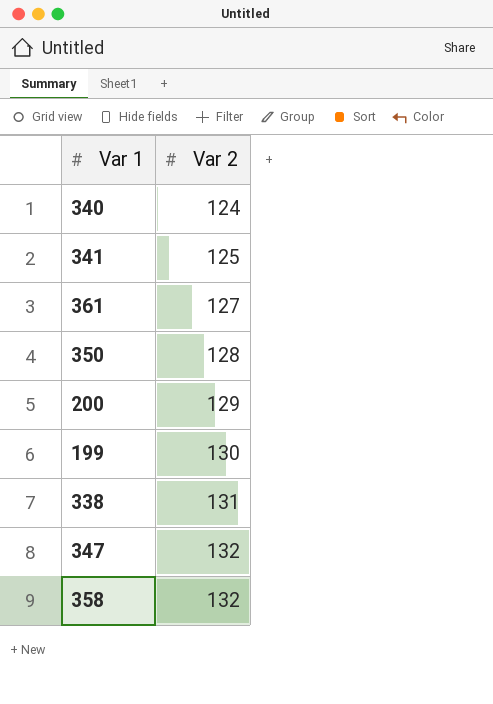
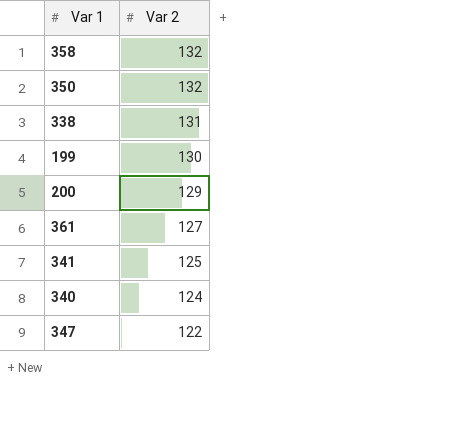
row order: Var 2 ascending -> Var 2 descending
350 | Var 2: 128 -> 132
347 | Var 2: 132 -> 122

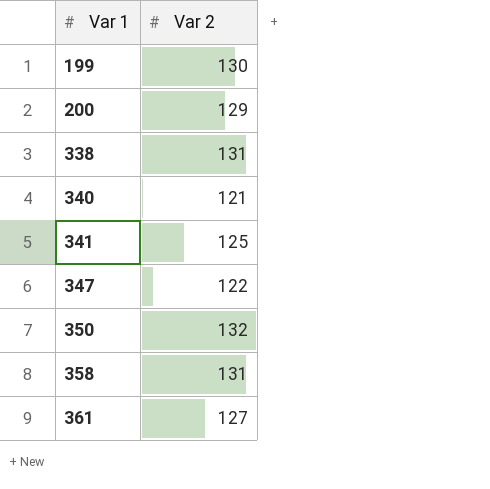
row order: Var 2 descending -> Var 1 ascending
340 | Var 2: 124 -> 121
358 | Var 2: 132 -> 131

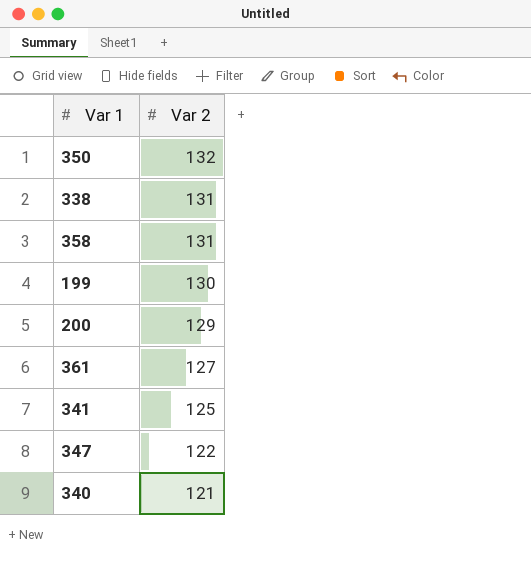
row order: Var 1 ascending -> Var 2 descending

